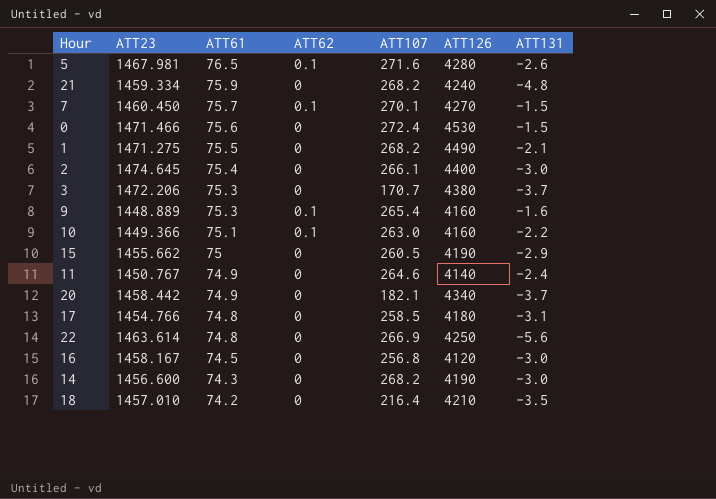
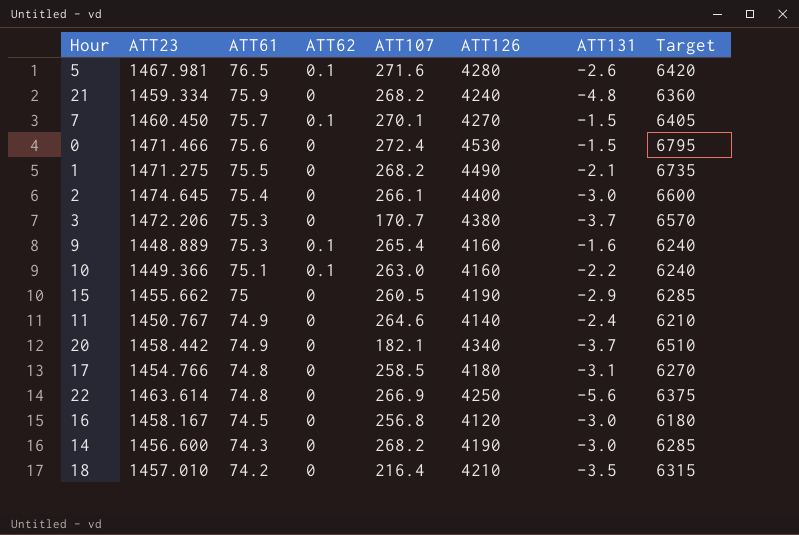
column Target | formula: none -> [ATT126] * 1.5

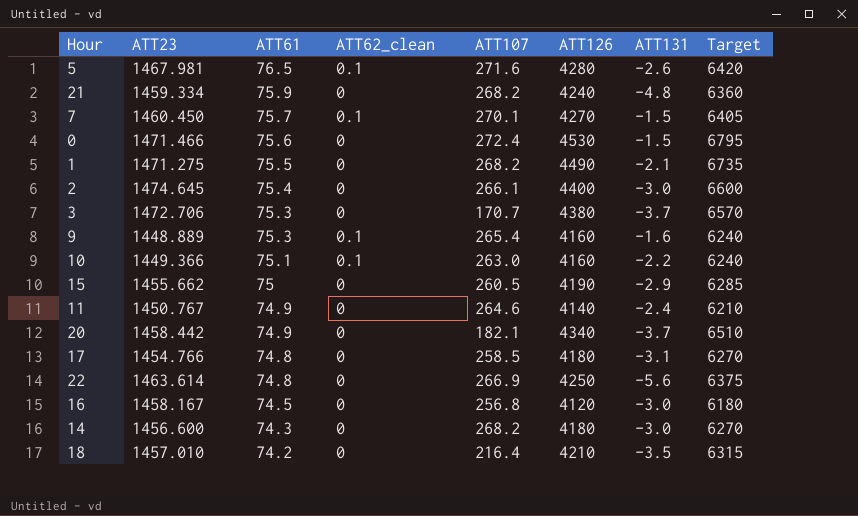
column name: ATT62 -> ATT62_clean
3 | ATT23: 1472.206 -> 1472.706
14 | ATT126: 4190 -> 4180
14 | Target: 6285 -> 6270

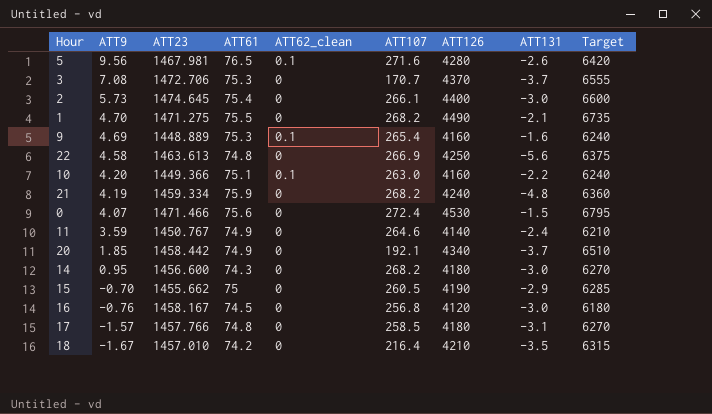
row order: ATT61 descending -> ATT9 descending
column ATT9 | position: none -> 2
row 7: 1460.450 | 75.7 | 0.1 | 270.1 | 4270 | -1.5 | 6405 -> none
3 | ATT126: 4380 -> 4370
3 | Target: 6570 -> 6555
22 | ATT23: 1463.614 -> 1463.613
20 | ATT107: 182.1 -> 192.1
17 | ATT23: 1454.766 -> 1457.766

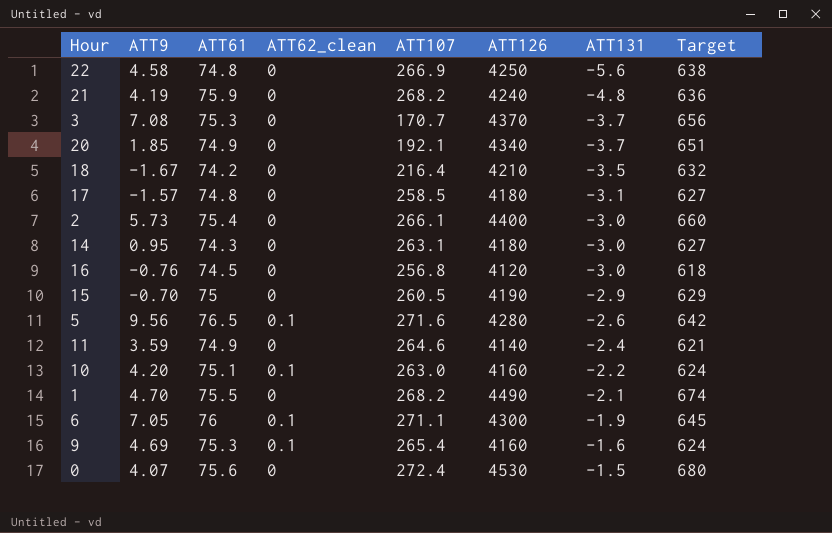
row order: ATT9 descending -> ATT131 ascending
column ATT23 | position: 3 -> none
column Target | formula: [ATT126] * 1.5 -> [ATT126] * 0.15
14 | ATT107: 268.2 -> 263.1
row 6: none -> 7.05 | 76 | 0.1 | 271.1 | 4300 | -1.9 | 645

